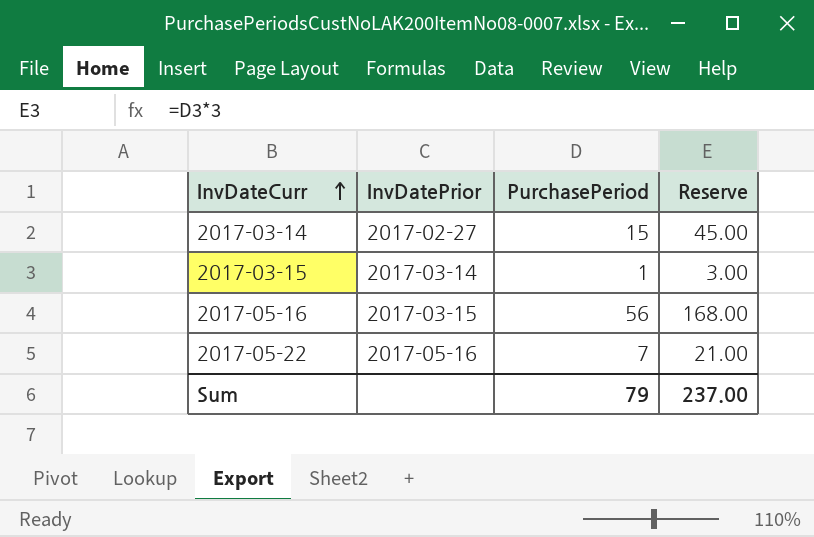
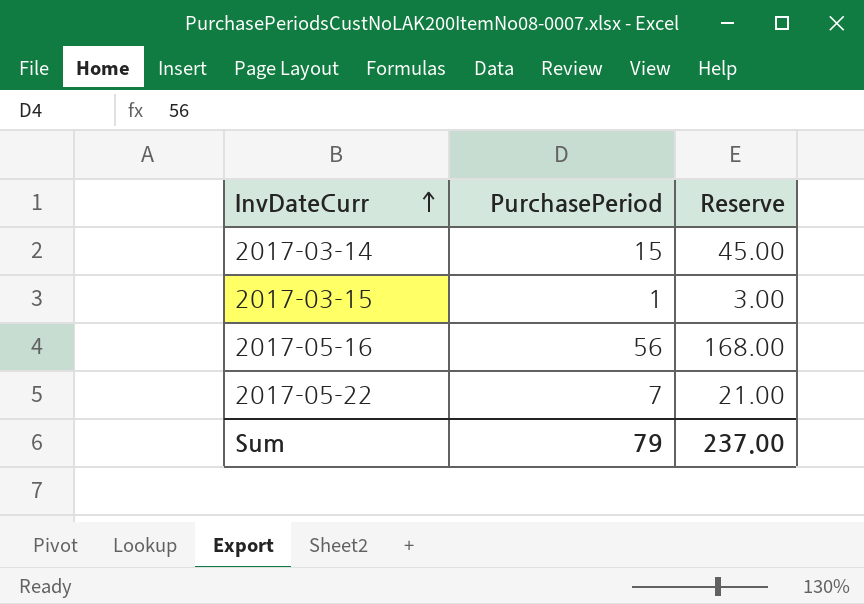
column InvDatePrior | position: 2 -> none

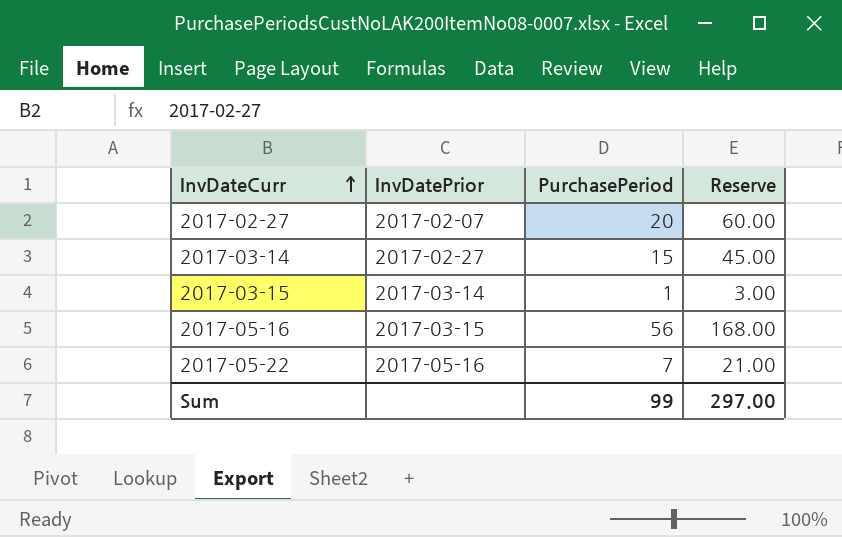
column InvDatePrior | position: none -> 2
row 2017-02-27: none -> 2017-02-07 | 20 | 60.00
Sum | PurchasePeriod: 79 -> 99
Sum | Reserve: 237.00 -> 297.00

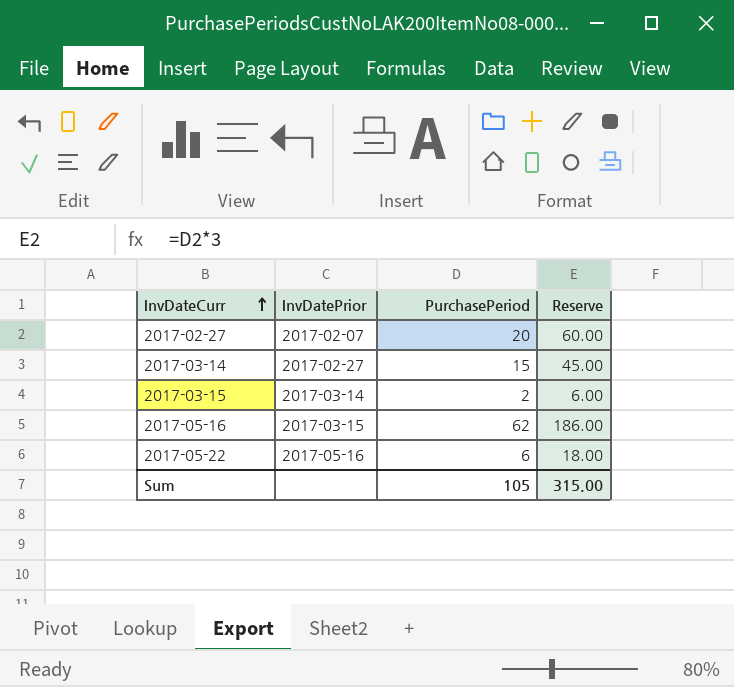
2017-03-15 | PurchasePeriod: 1 -> 2
2017-03-15 | Reserve: 3.00 -> 6.00
2017-05-16 | PurchasePeriod: 56 -> 62
2017-05-16 | Reserve: 168.00 -> 186.00
2017-05-22 | PurchasePeriod: 7 -> 6
2017-05-22 | Reserve: 21.00 -> 18.00
Sum | PurchasePeriod: 99 -> 105
Sum | Reserve: 297.00 -> 315.00

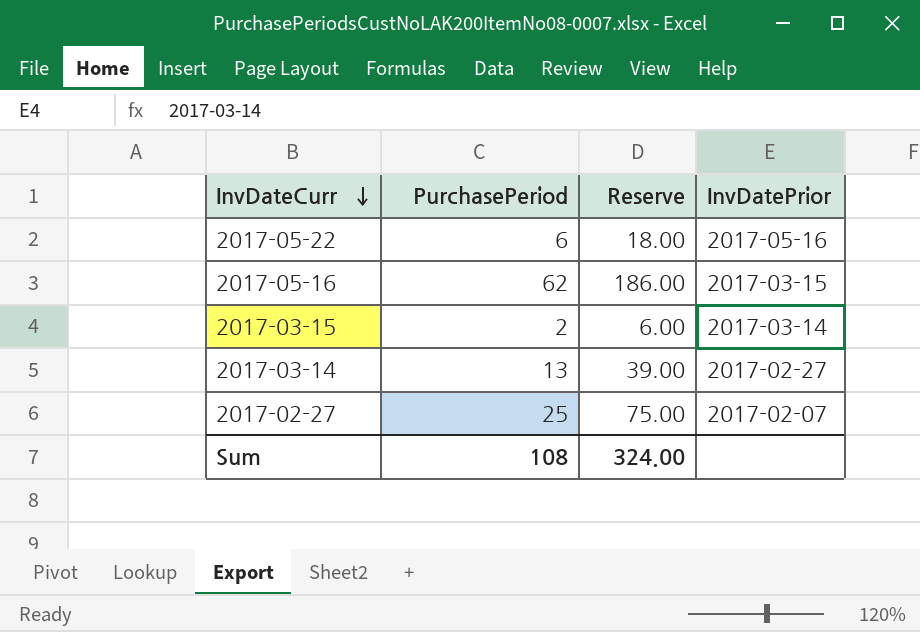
row order: InvDateCurr ascending -> InvDateCurr descending
column InvDatePrior | position: 2 -> 4
2017-03-14 | PurchasePeriod: 15 -> 13
2017-03-14 | Reserve: 45.00 -> 39.00
2017-02-27 | PurchasePeriod: 20 -> 25
2017-02-27 | Reserve: 60.00 -> 75.00
Sum | PurchasePeriod: 105 -> 108
Sum | Reserve: 315.00 -> 324.00

